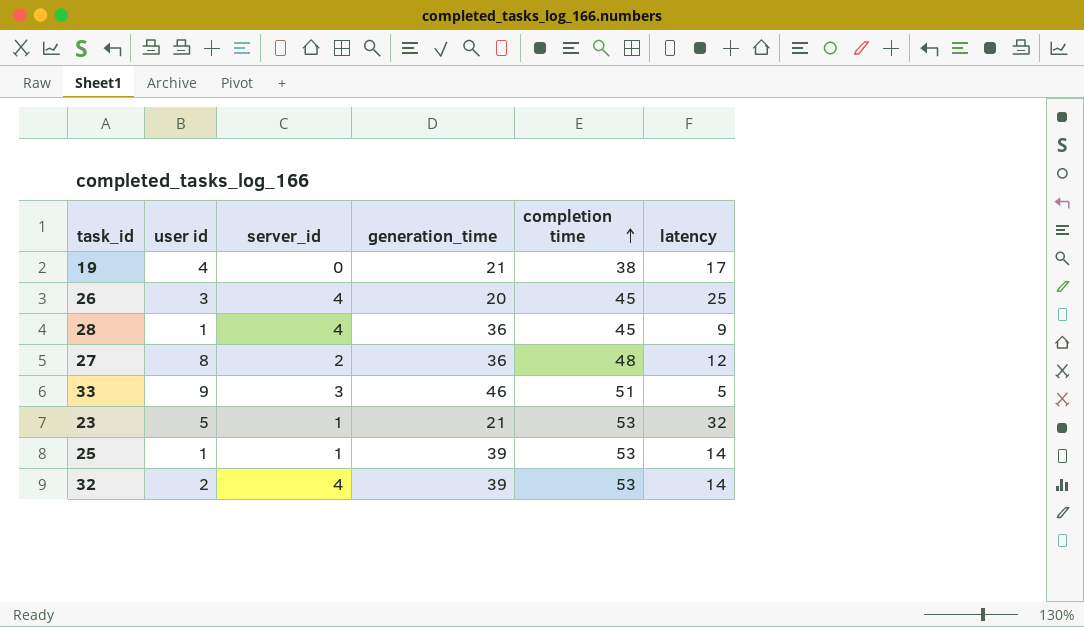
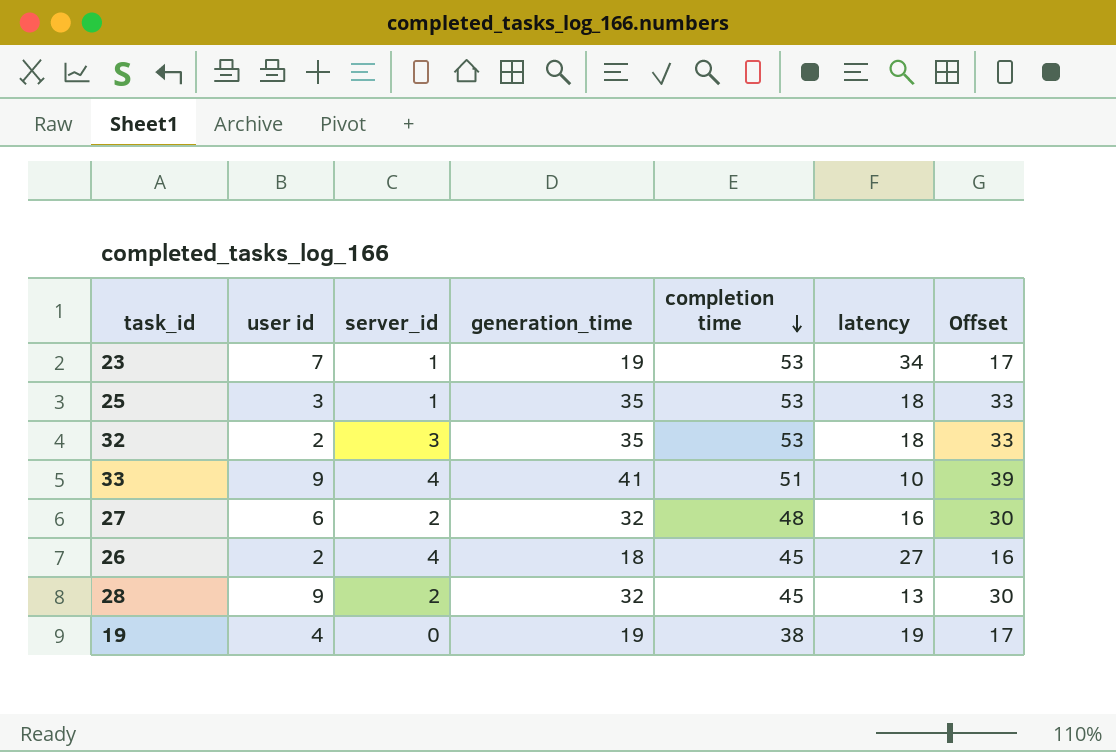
row order: completion time ascending -> completion time descending
column Offset | formula: none -> [generation_time] - 2
23 | user id: 5 -> 7
23 | generation_time: 21 -> 19
23 | latency: 32 -> 34
25 | user id: 1 -> 3
25 | generation_time: 39 -> 35
25 | latency: 14 -> 18
32 | server_id: 4 -> 3
32 | generation_time: 39 -> 35
32 | latency: 14 -> 18
33 | server_id: 3 -> 4
33 | generation_time: 46 -> 41
33 | latency: 5 -> 10
27 | user id: 8 -> 6
27 | generation_time: 36 -> 32
27 | latency: 12 -> 16
26 | user id: 3 -> 2
26 | generation_time: 20 -> 18
26 | latency: 25 -> 27
28 | user id: 1 -> 9
28 | server_id: 4 -> 2
28 | generation_time: 36 -> 32
28 | latency: 9 -> 13
19 | generation_time: 21 -> 19
19 | latency: 17 -> 19

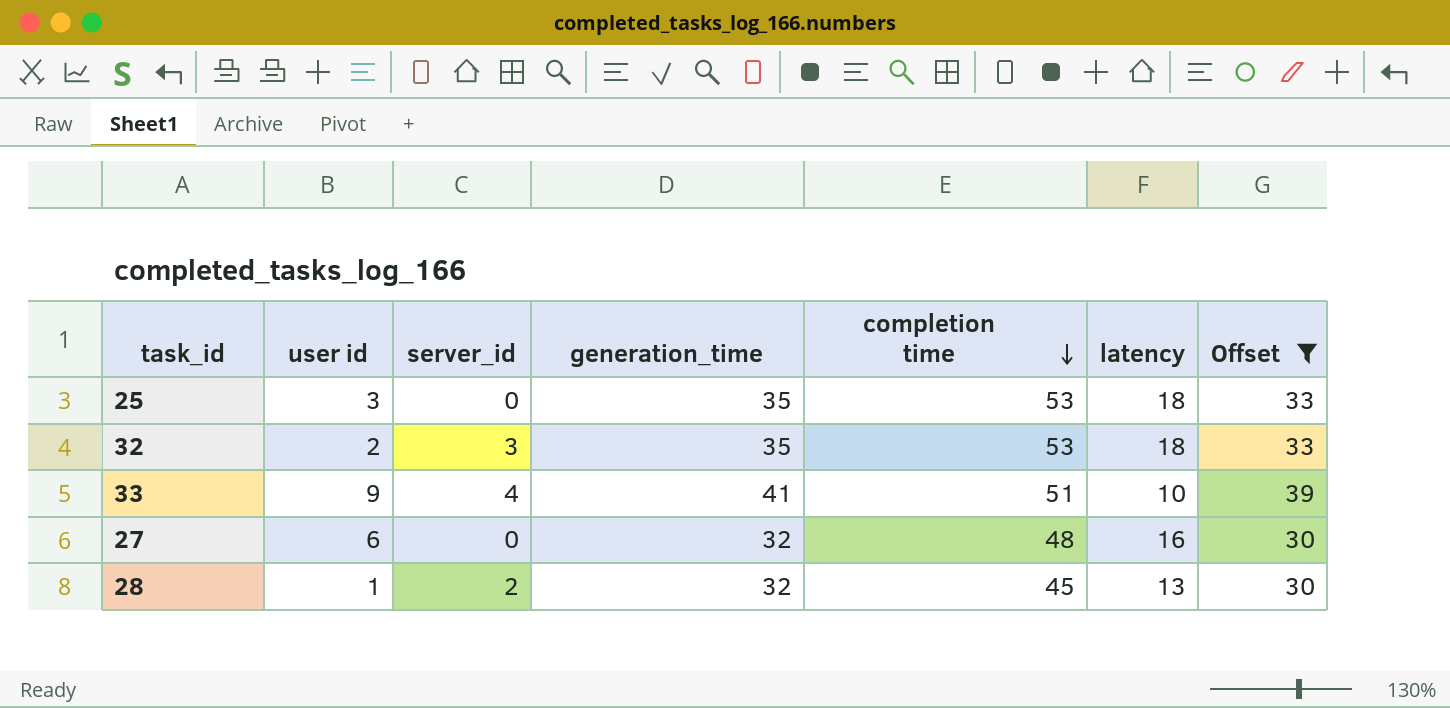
filter: none -> Offset >= 30
25 | server_id: 1 -> 0
27 | server_id: 2 -> 0
28 | user id: 9 -> 1

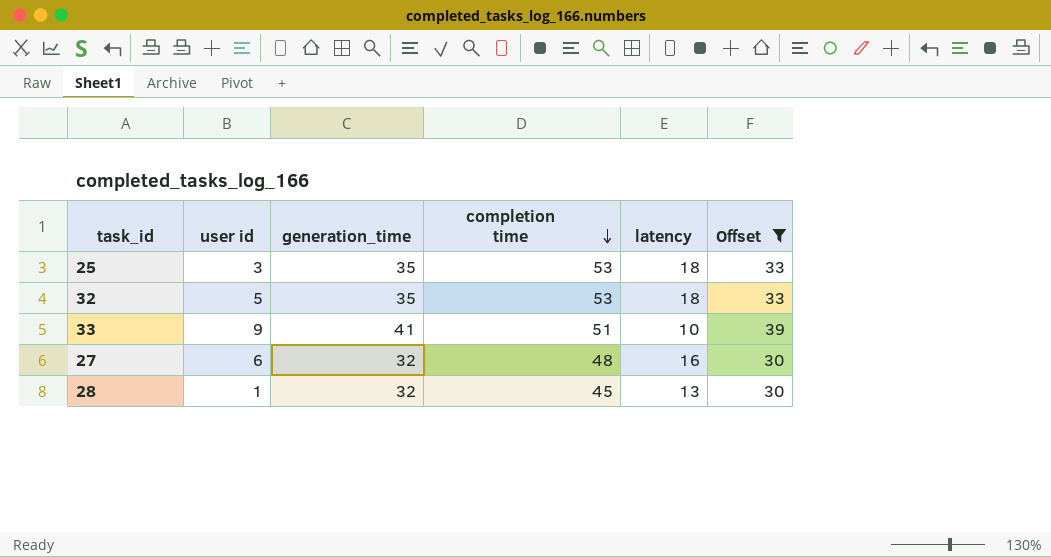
column server_id | position: 3 -> none
32 | user id: 2 -> 5

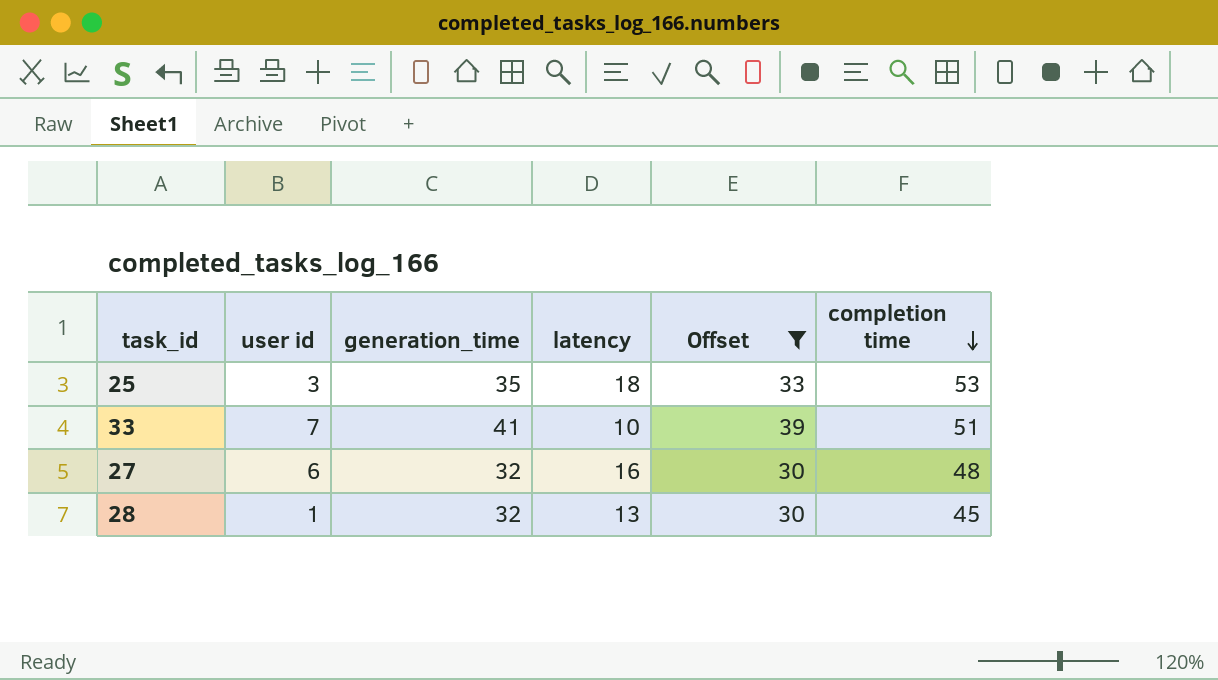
column completion time | position: 4 -> 6
row 32: 5 | 35 | 53 | 18 | 33 -> none
33 | user id: 9 -> 7

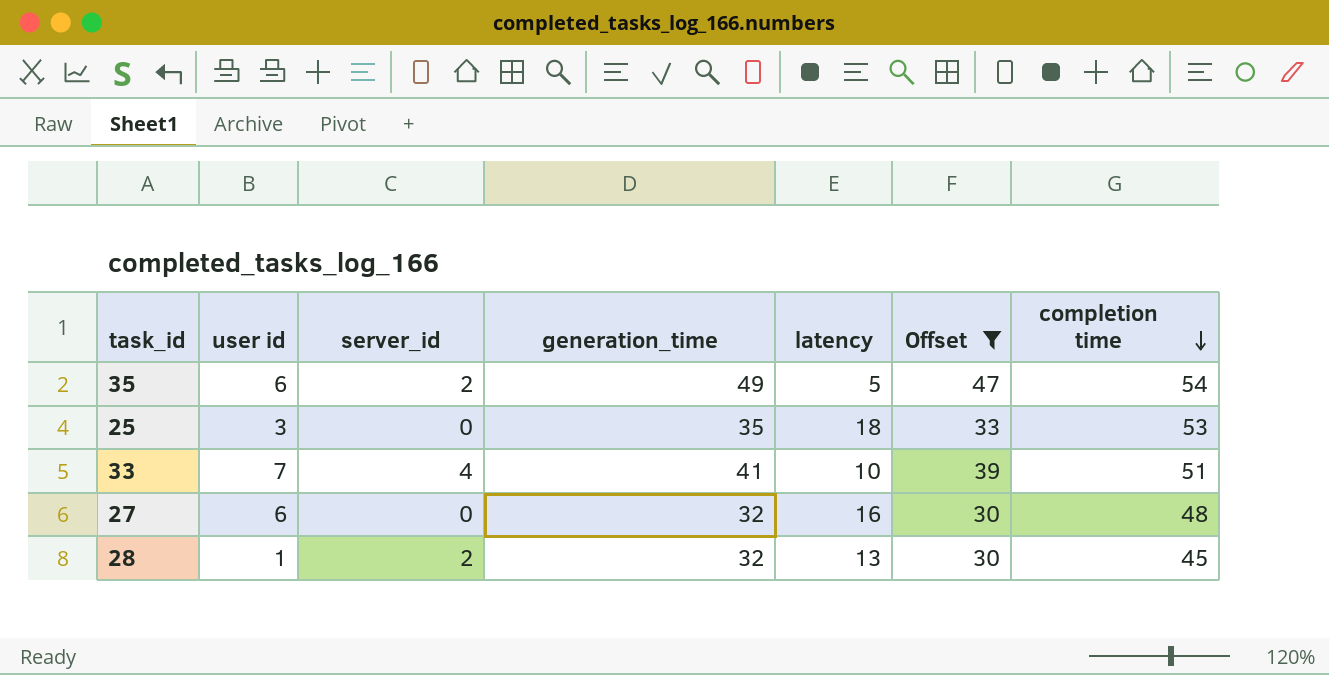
column server_id | position: none -> 3
row 35: none -> 6 | 2 | 49 | 5 | 47 | 54

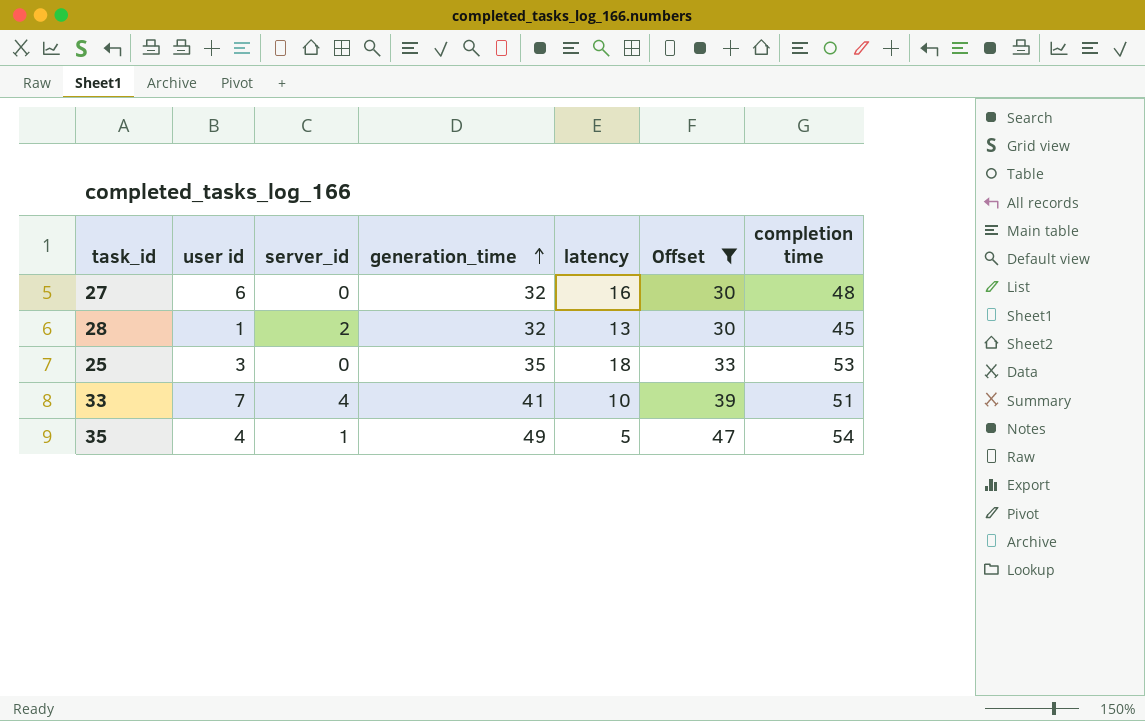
row order: completion time descending -> generation_time ascending
35 | user id: 6 -> 4
35 | server_id: 2 -> 1

